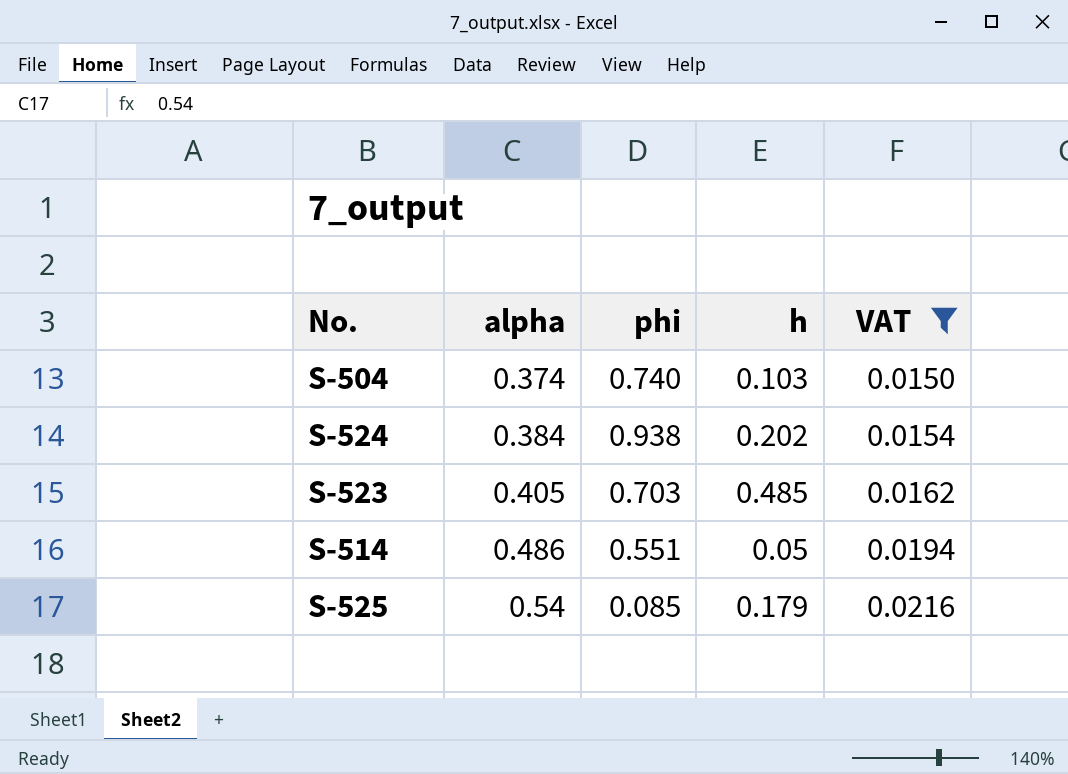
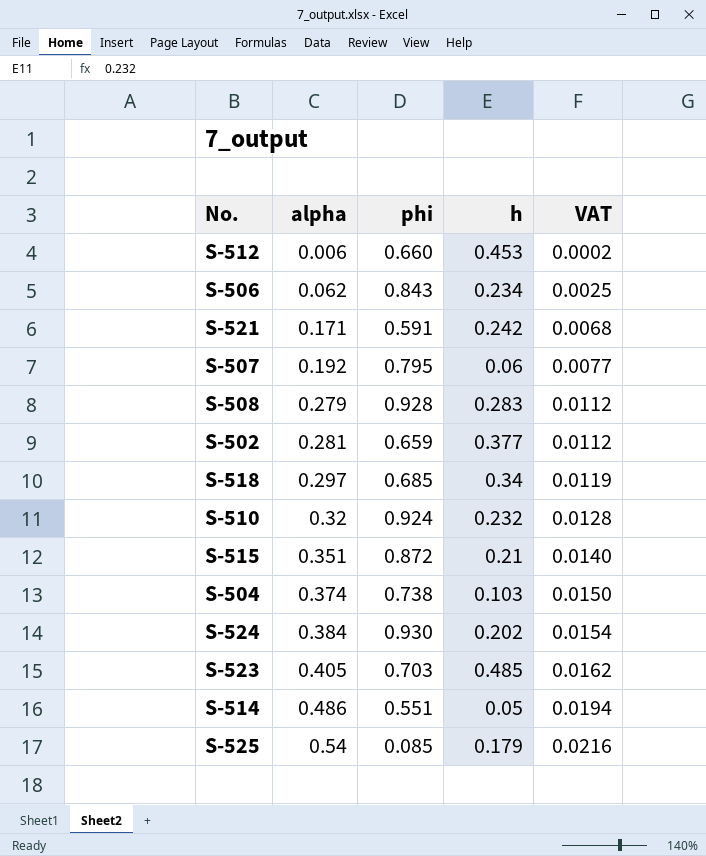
filter: VAT >= 0.0150 -> none
S-504 | phi: 0.740 -> 0.738
S-524 | phi: 0.938 -> 0.930

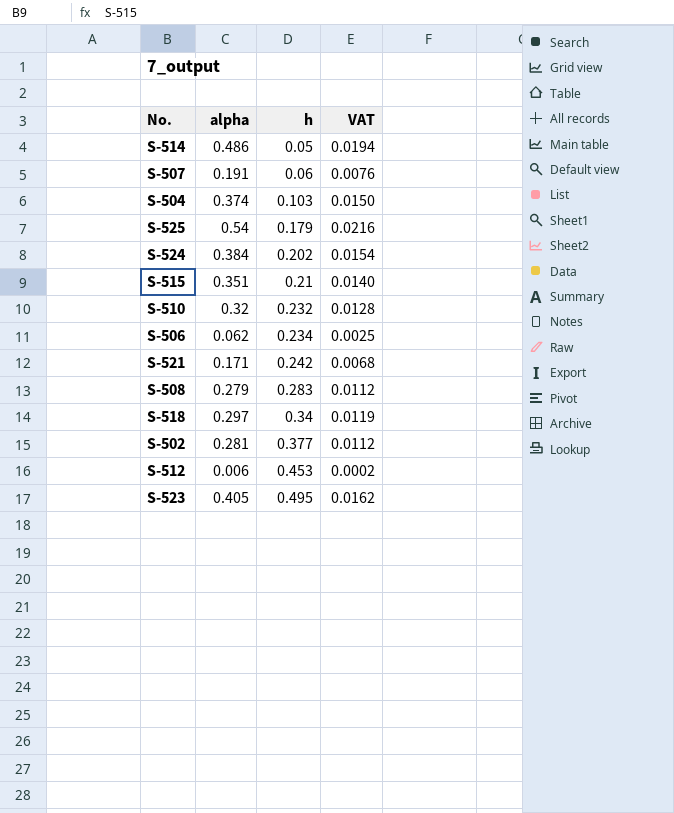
row order: alpha ascending -> h ascending
column phi | position: 3 -> none
S-507 | alpha: 0.192 -> 0.191
S-507 | VAT: 0.0077 -> 0.0076
S-523 | h: 0.485 -> 0.495

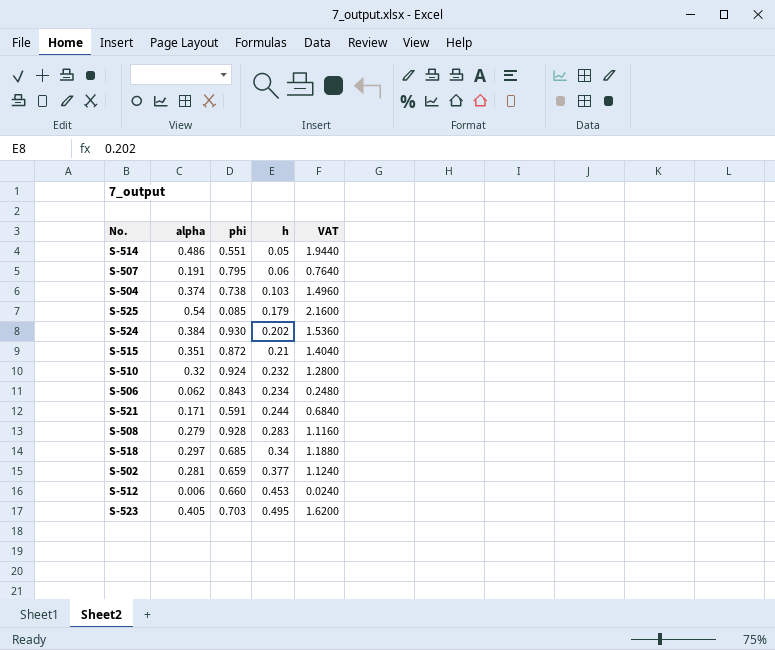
column phi | position: none -> 3
column VAT | formula: [alpha] * 0.04 -> [alpha] * 4
S-521 | h: 0.242 -> 0.244

